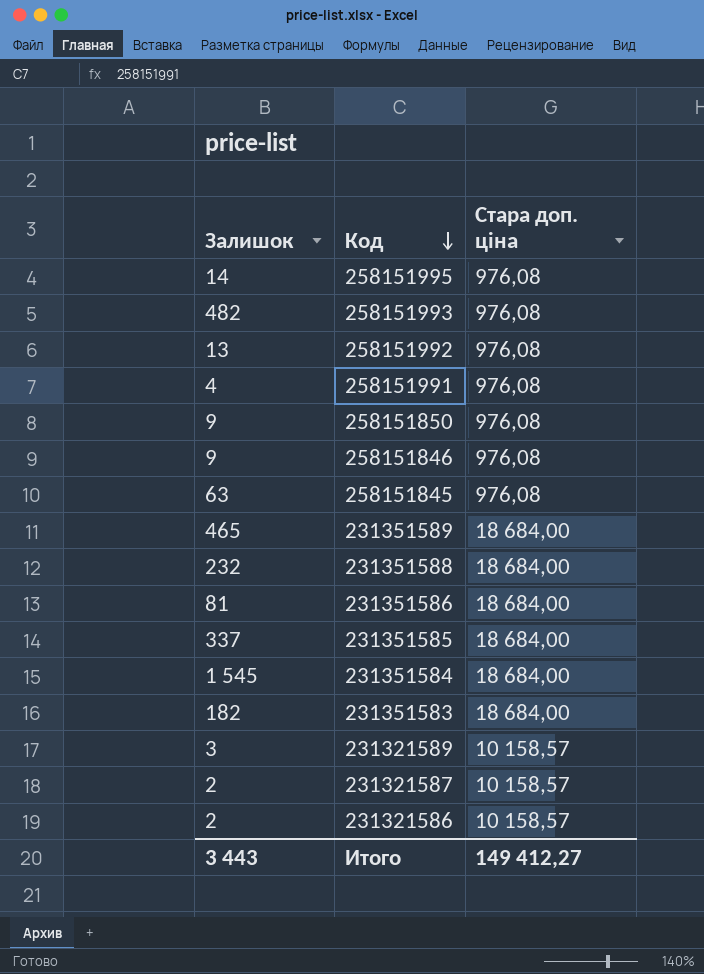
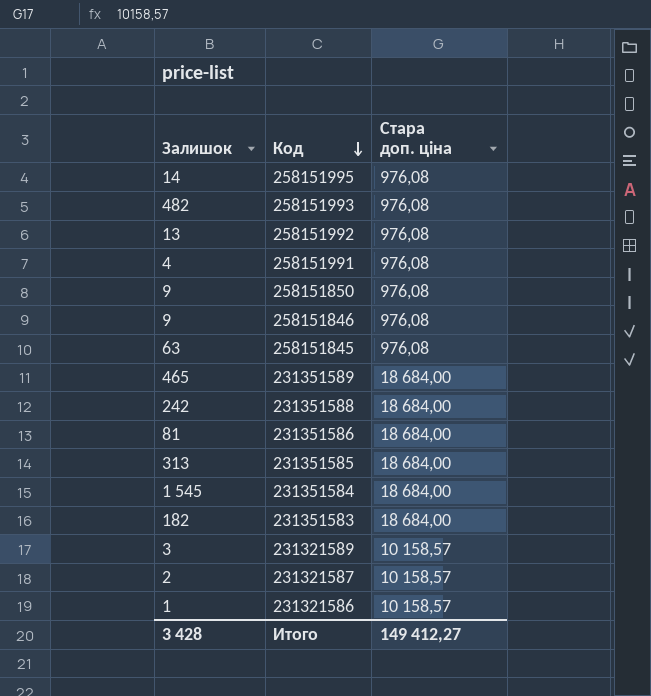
231351588 | Залишок: 232 -> 242
231351585 | Залишок: 337 -> 313
231321586 | Залишок: 2 -> 1
Итого | Залишок: 3 443 -> 3 428

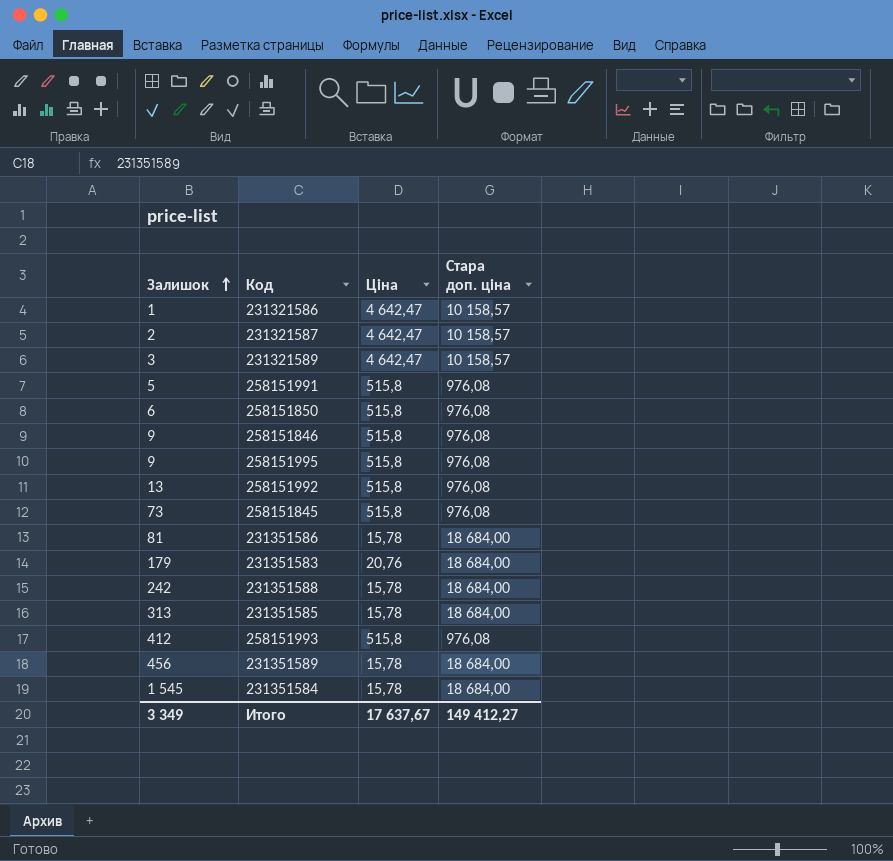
row order: Код descending -> Залишок ascending
column Ціна | position: none -> 3
258151991 | Залишок: 4 -> 5
258151850 | Залишок: 9 -> 6
258151995 | Залишок: 14 -> 9
258151845 | Залишок: 63 -> 73
231351583 | Залишок: 182 -> 179
258151993 | Залишок: 482 -> 412
231351589 | Залишок: 465 -> 456
Итого | Залишок: 3 428 -> 3 349

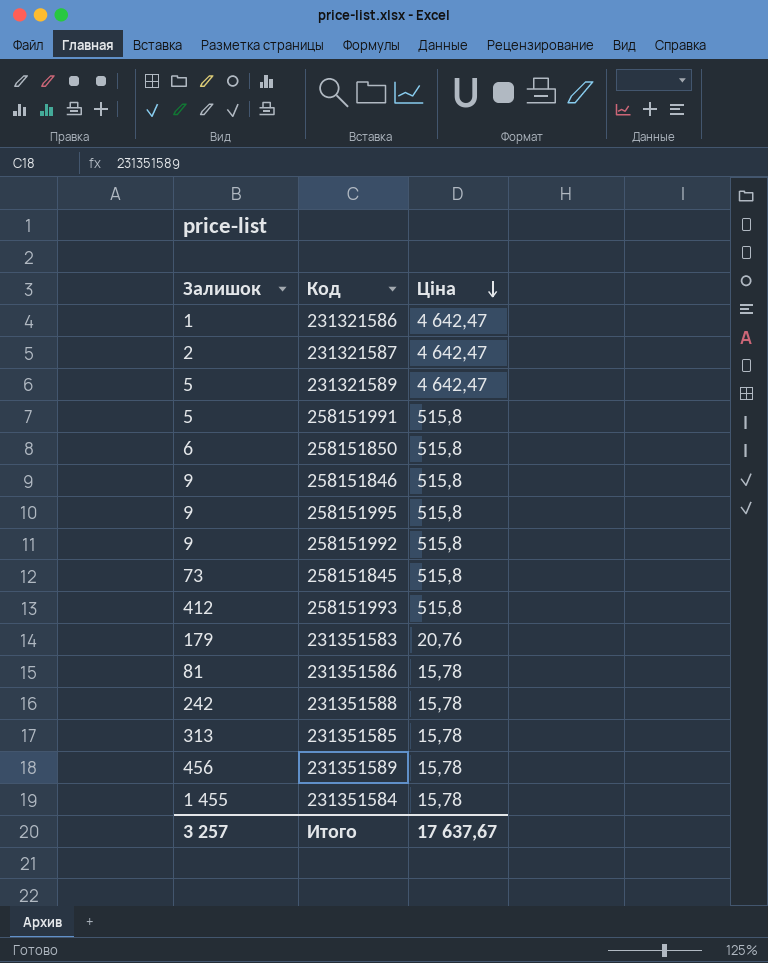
row order: Залишок ascending -> Ціна descending
column Стара доп. ціна | position: 4 -> none
231321589 | Залишок: 3 -> 5
258151992 | Залишок: 13 -> 9
231351584 | Залишок: 1 545 -> 1 455
Итого | Залишок: 3 349 -> 3 257

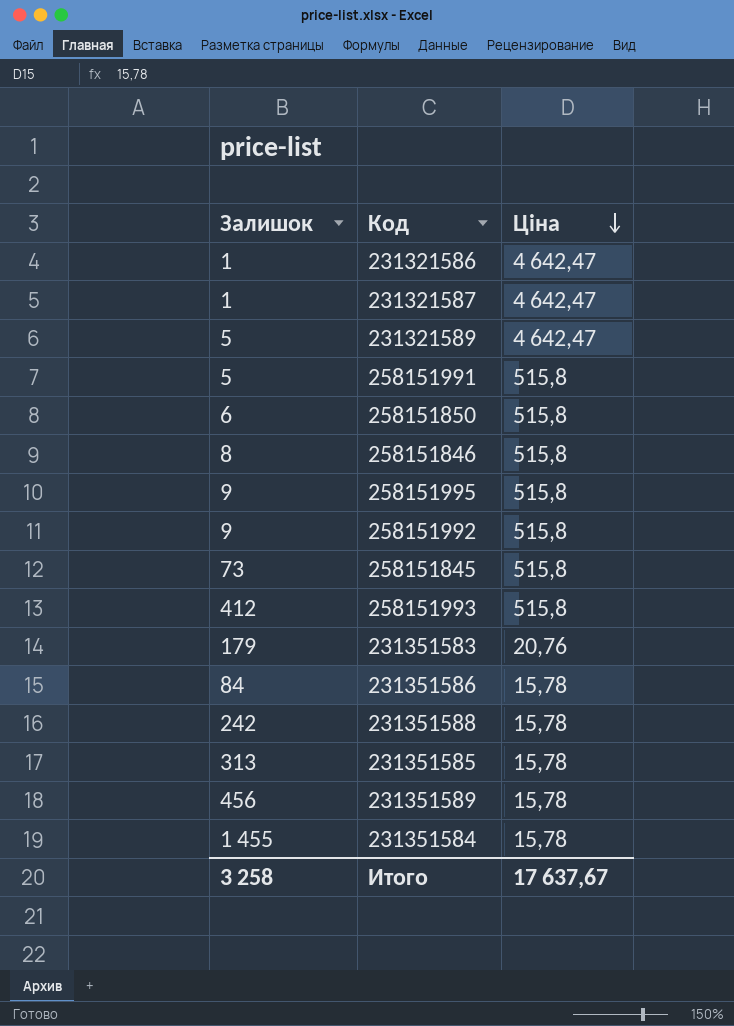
231321587 | Залишок: 2 -> 1
258151846 | Залишок: 9 -> 8
231351586 | Залишок: 81 -> 84
Итого | Залишок: 3 257 -> 3 258

